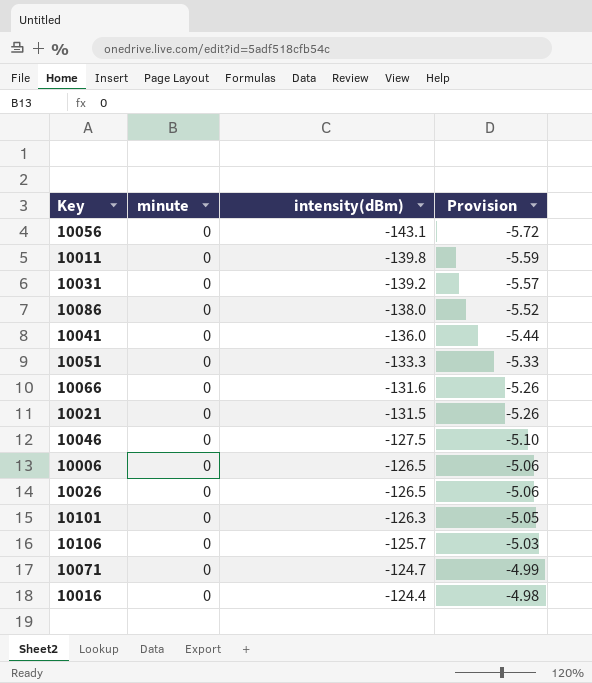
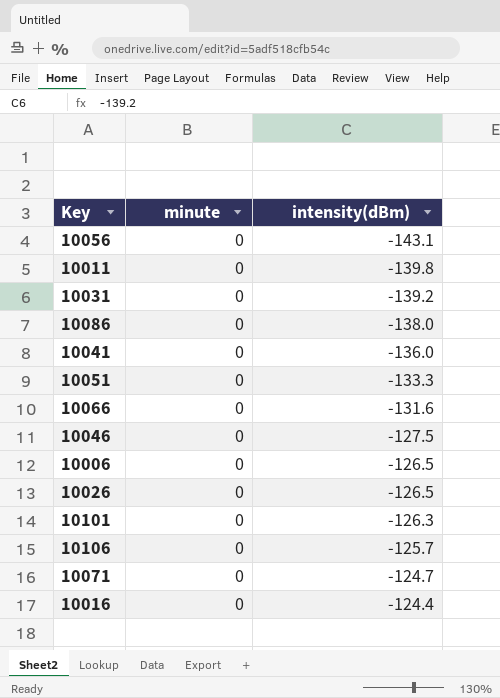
column Provision | formula: [intensity(dBm)] * 0.04 -> none
row 10021: 0 | -131.5 | -5.26 -> none

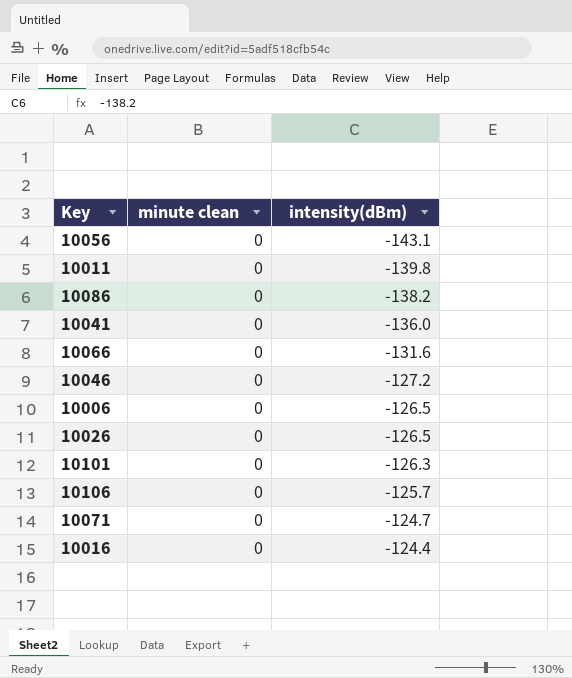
column name: minute -> minute clean
row 10031: 0 | -139.2 -> none
row 10051: 0 | -133.3 -> none
10086 | intensity(dBm): -138.0 -> -138.2
10046 | intensity(dBm): -127.5 -> -127.2

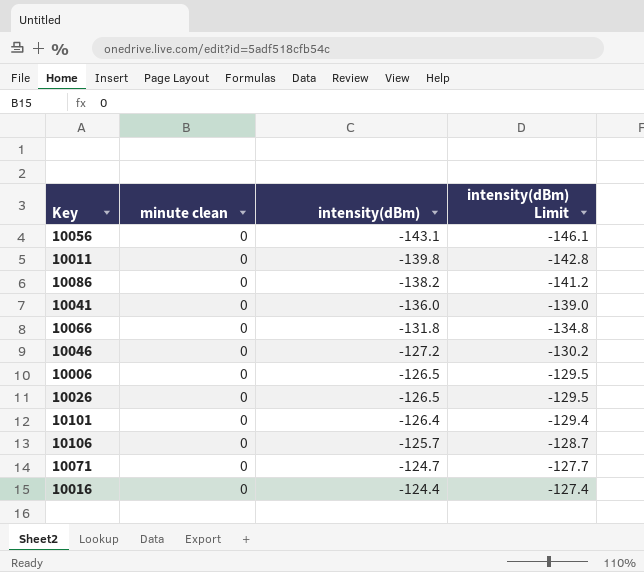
column intensity(dBm) Limit | formula: none -> [intensity(dBm)] - 3
10066 | intensity(dBm): -131.6 -> -131.8
10101 | intensity(dBm): -126.3 -> -126.4

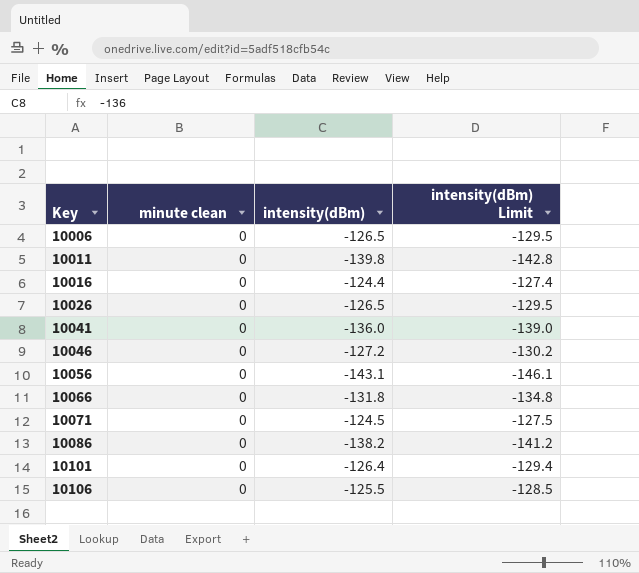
row order: intensity(dBm) ascending -> Key ascending
10071 | intensity(dBm): -124.7 -> -124.5
10071 | intensity(dBm) Limit: -127.7 -> -127.5
10106 | intensity(dBm): -125.7 -> -125.5
10106 | intensity(dBm) Limit: -128.7 -> -128.5

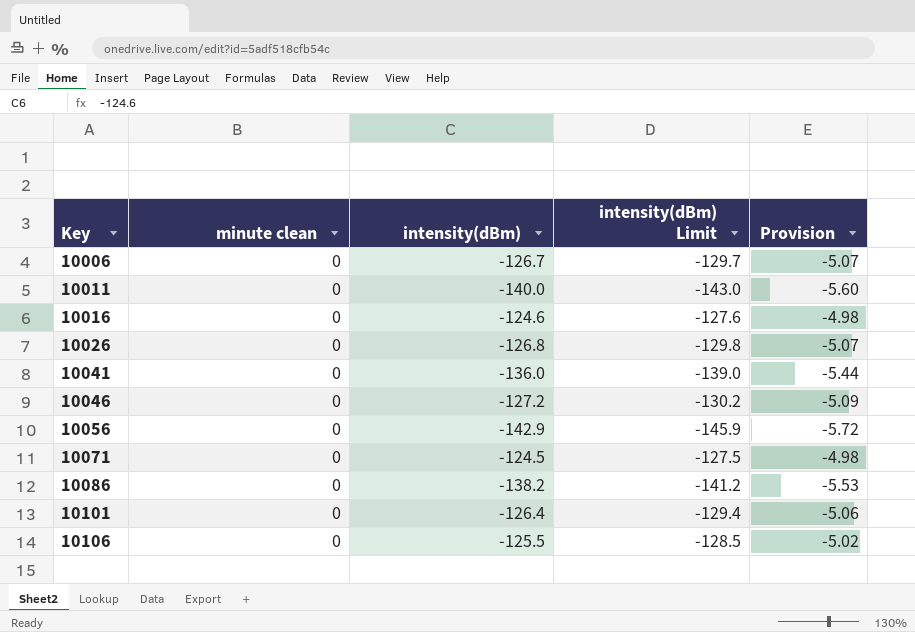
column Provision | formula: none -> [intensity(dBm)] * 0.04
row 10066: 0 | -131.8 | -134.8 -> none
10006 | intensity(dBm): -126.5 -> -126.7
10006 | intensity(dBm) Limit: -129.5 -> -129.7
10011 | intensity(dBm): -139.8 -> -140.0
10011 | intensity(dBm) Limit: -142.8 -> -143.0
10016 | intensity(dBm): -124.4 -> -124.6
10016 | intensity(dBm) Limit: -127.4 -> -127.6
10026 | intensity(dBm): -126.5 -> -126.8
10026 | intensity(dBm) Limit: -129.5 -> -129.8
10056 | intensity(dBm): -143.1 -> -142.9
10056 | intensity(dBm) Limit: -146.1 -> -145.9

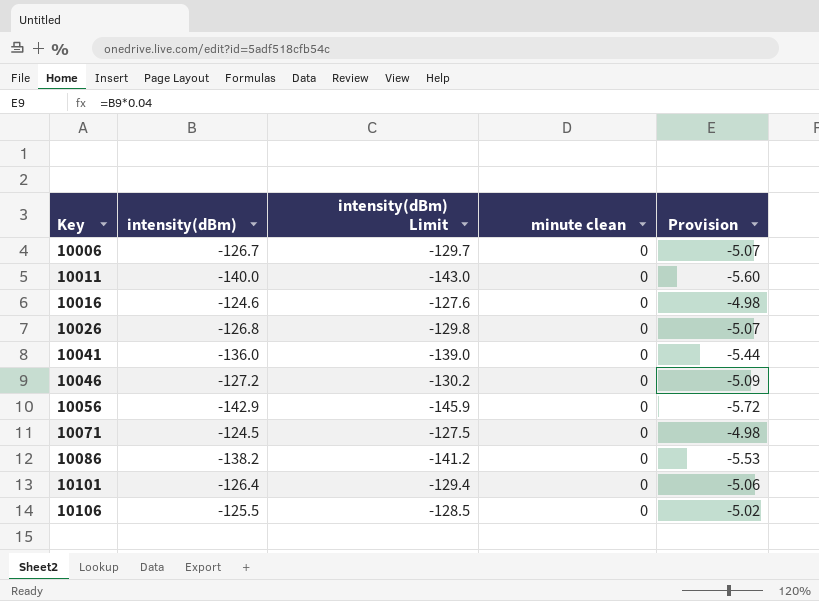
column minute clean | position: 2 -> 4

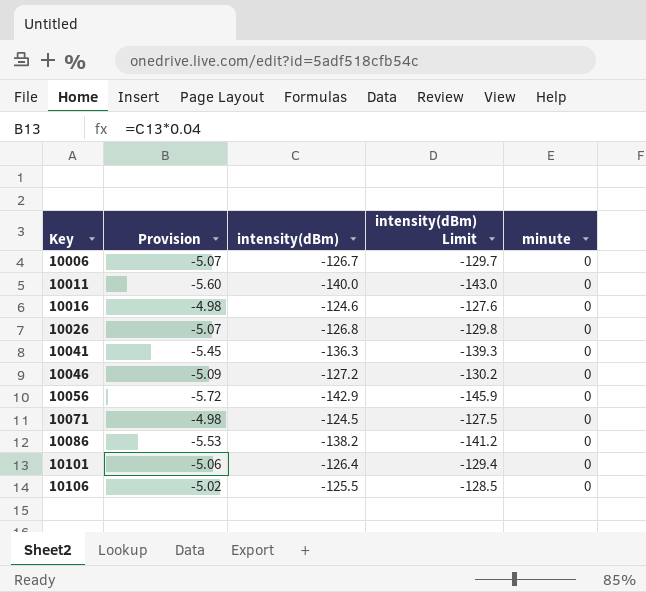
column Provision | position: 5 -> 2
column name: minute clean -> minute
10041 | Provision: -5.44 -> -5.45
10041 | intensity(dBm): -136.0 -> -136.3
10041 | intensity(dBm) Limit: -139.0 -> -139.3

